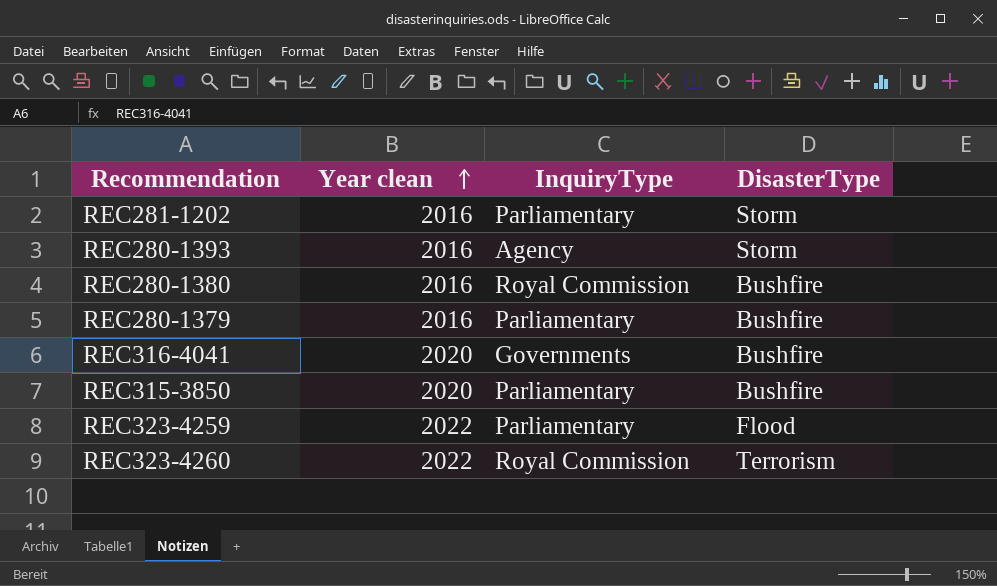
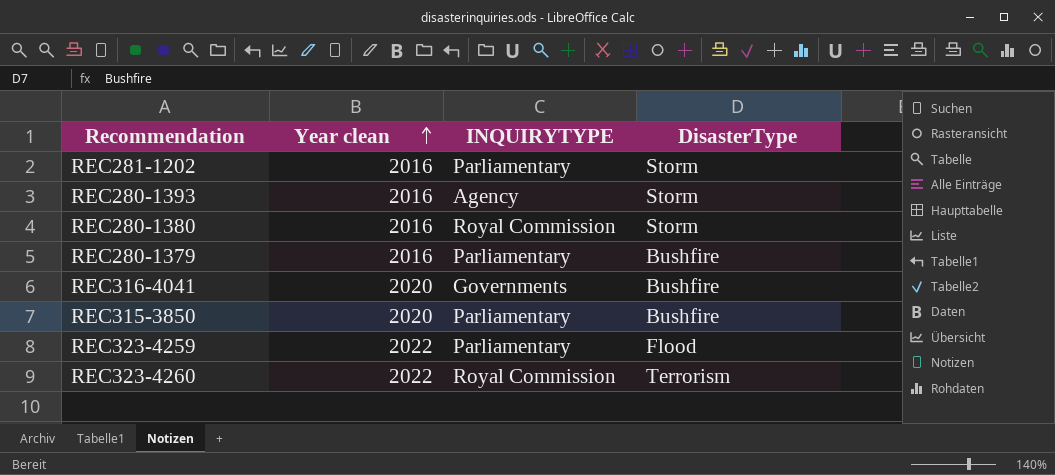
column name: InquiryType -> INQUIRYTYPE
REC280-1380 | DisasterType: Bushfire -> Storm

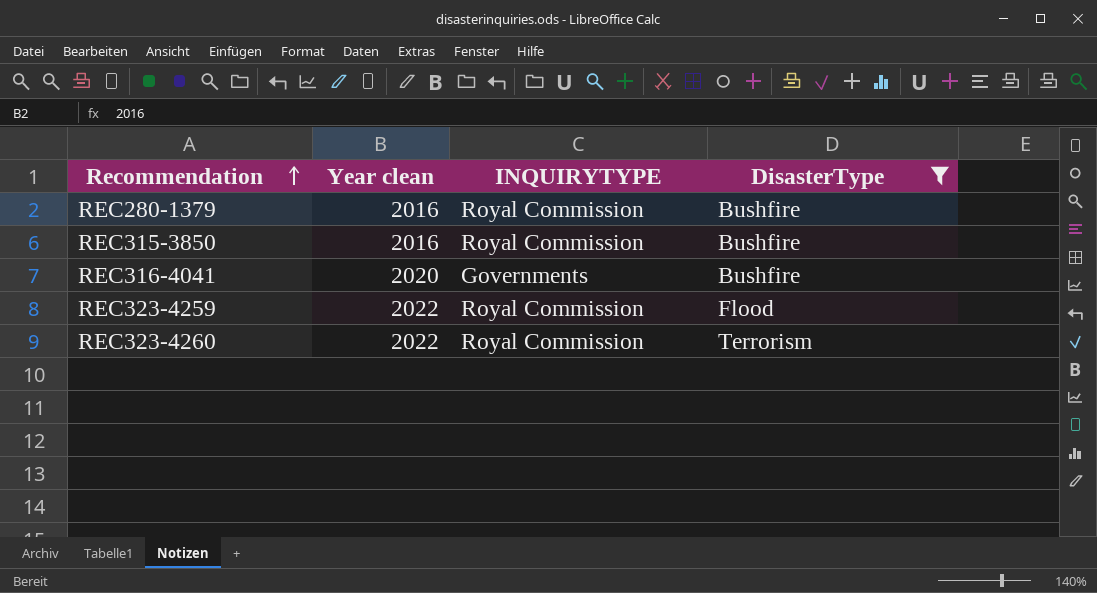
filter: none -> DisasterType != Storm
row order: Year clean ascending -> Recommendation ascending
REC280-1379 | INQUIRYTYPE: Parliamentary -> Royal Commission
REC315-3850 | Year clean: 2020 -> 2016
REC315-3850 | INQUIRYTYPE: Parliamentary -> Royal Commission
REC323-4259 | INQUIRYTYPE: Parliamentary -> Royal Commission

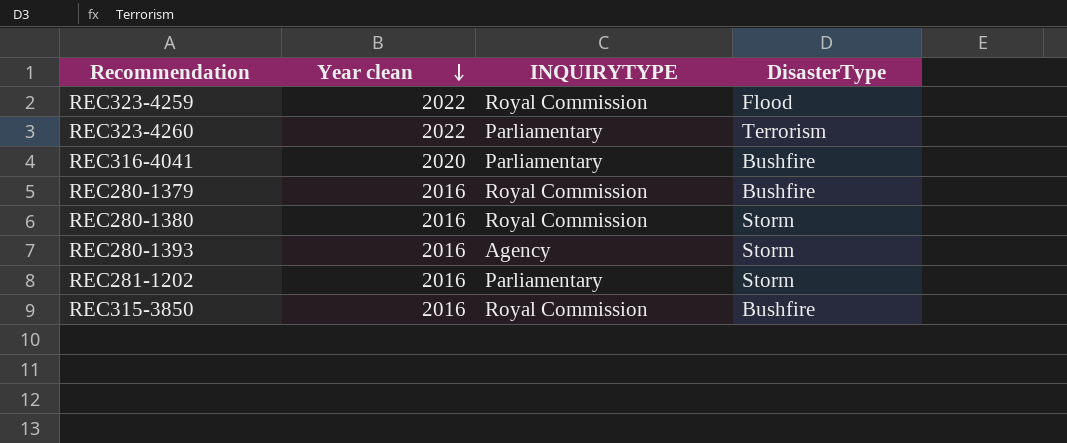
filter: DisasterType != Storm -> none
row order: Recommendation ascending -> Year clean descending
REC323-4260 | INQUIRYTYPE: Royal Commission -> Parliamentary
REC316-4041 | INQUIRYTYPE: Governments -> Parliamentary

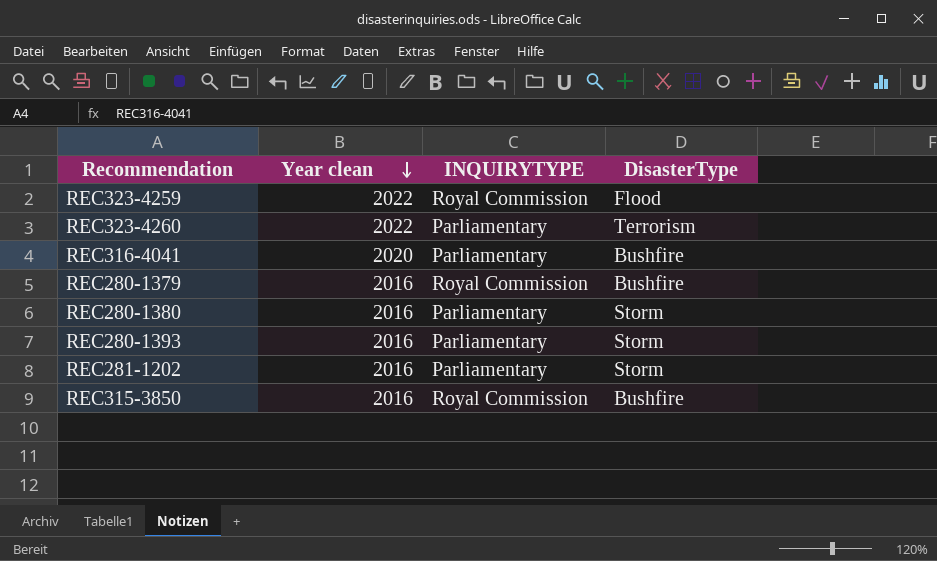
REC280-1380 | INQUIRYTYPE: Royal Commission -> Parliamentary
REC280-1393 | INQUIRYTYPE: Agency -> Parliamentary

